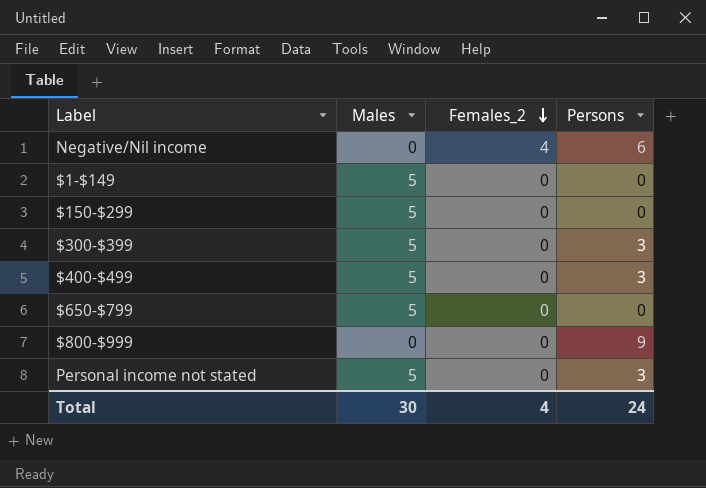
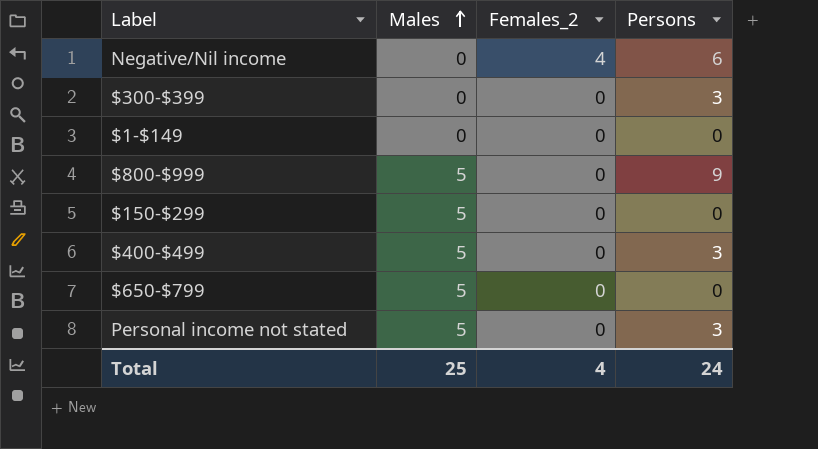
row order: Females_2 descending -> Males ascending
$300-$399 | Males: 5 -> 0
$1-$149 | Males: 5 -> 0
$800-$999 | Males: 0 -> 5
Total | Males: 30 -> 25

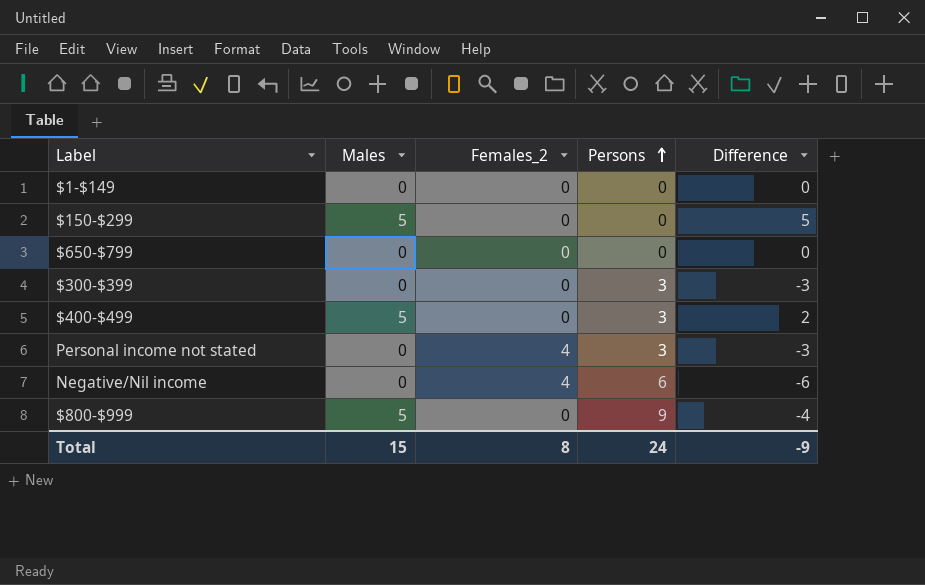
row order: Males ascending -> Persons ascending
column Difference | formula: none -> [Males] - [Persons]
$650-$799 | Males: 5 -> 0
Personal income not stated | Males: 5 -> 0
Personal income not stated | Females_2: 0 -> 4
Total | Males: 25 -> 15
Total | Females_2: 4 -> 8

